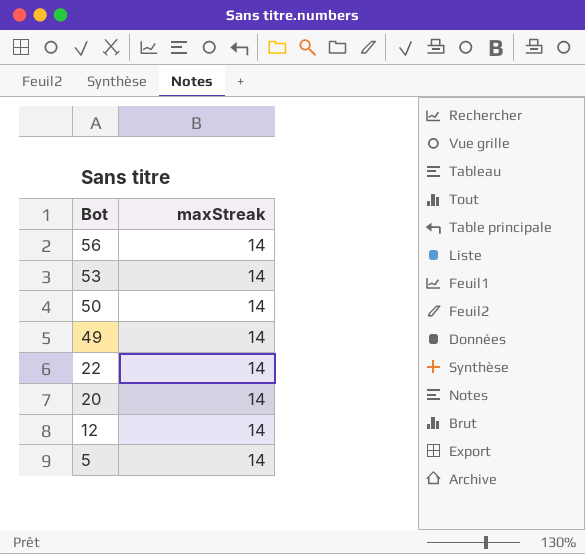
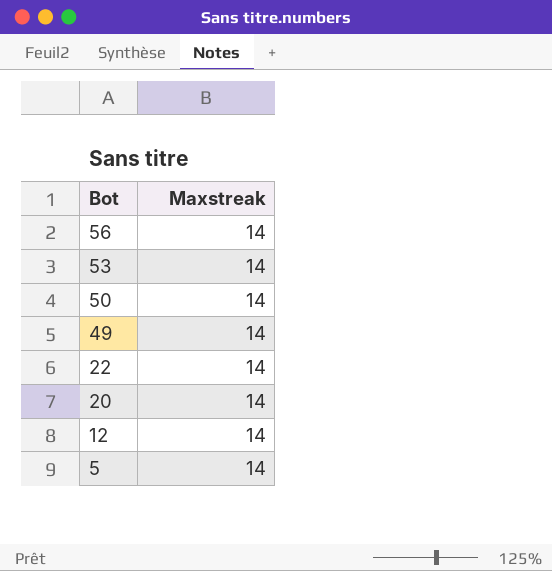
column name: maxStreak -> Maxstreak

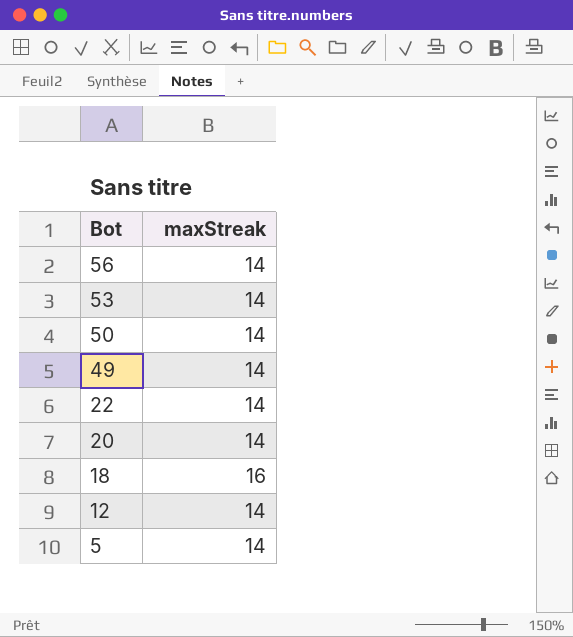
column name: Maxstreak -> maxStreak
row 18: none -> 16

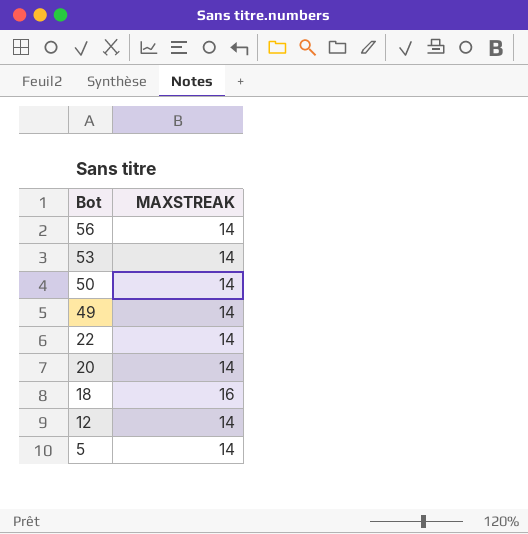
column name: maxStreak -> MAXSTREAK

